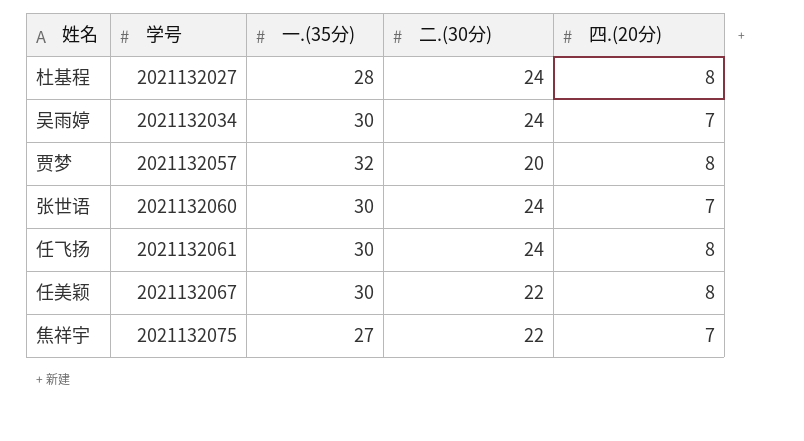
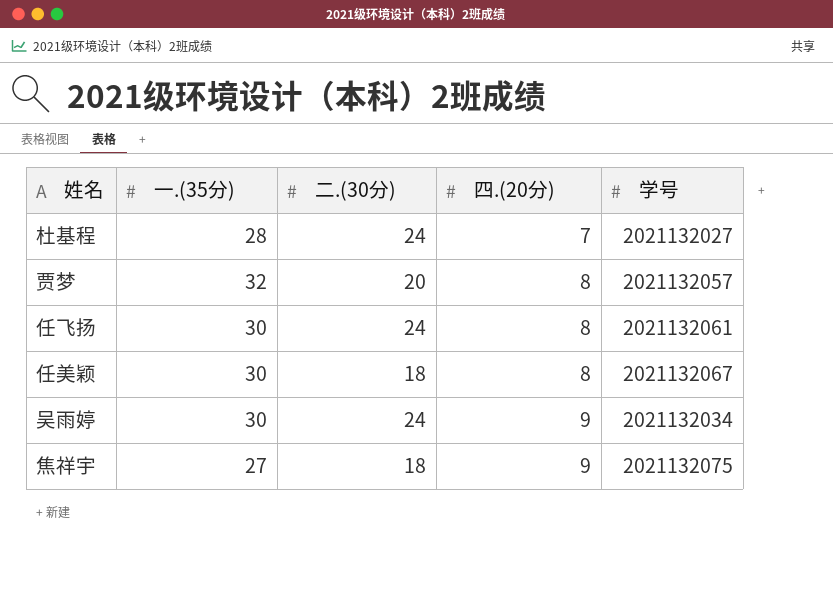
row order: 学号 ascending -> 四.(20分) ascending
column 学号 | position: 2 -> 5
row 张世语: 2021132060 | 30 | 24 | 7 -> none
杜基程 | 四.(20分): 8 -> 7
任美颖 | 二.(30分): 22 -> 18
吴雨婷 | 四.(20分): 7 -> 9
焦祥宇 | 二.(30分): 22 -> 18
焦祥宇 | 四.(20分): 7 -> 9

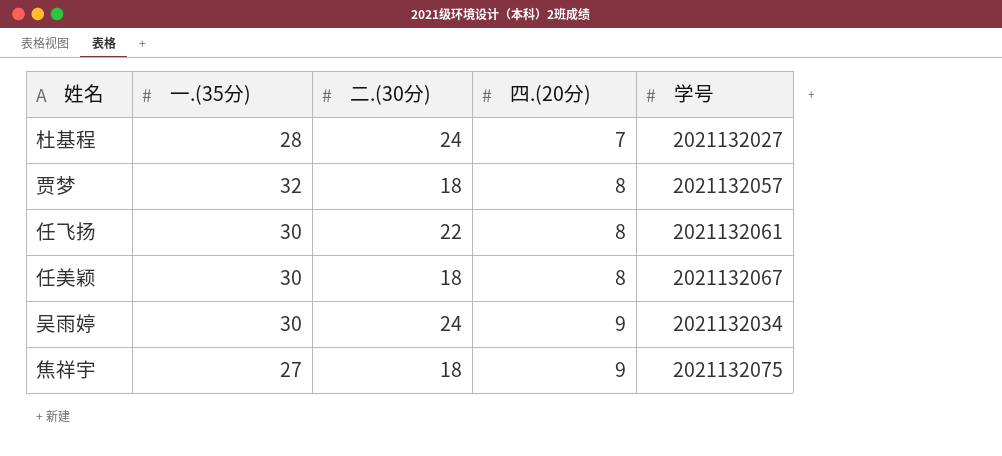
贾梦 | 二.(30分): 20 -> 18
任飞扬 | 二.(30分): 24 -> 22

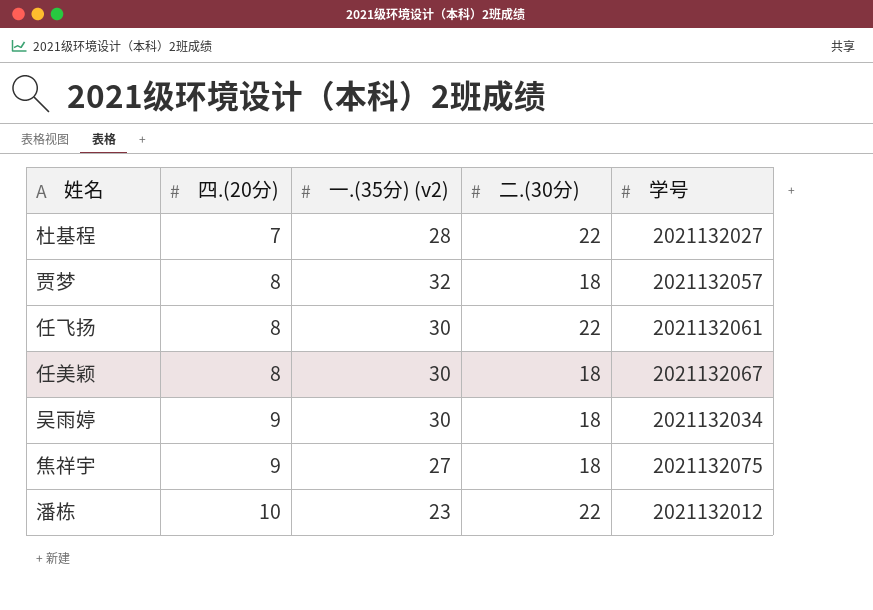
column 四.(20分) | position: 4 -> 2
column name: 一.(35分) -> 一.(35分) (v2)
杜基程 | 二.(30分): 24 -> 22
吴雨婷 | 二.(30分): 24 -> 18
row 潘栋: none -> 10 | 23 | 22 | 2021132012

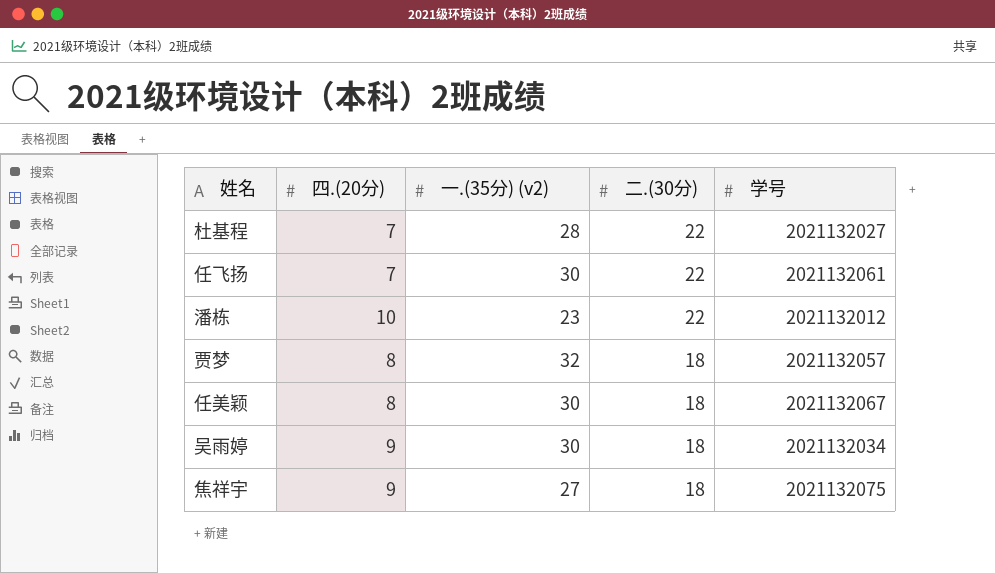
row order: 四.(20分) ascending -> 二.(30分) descending
任飞扬 | 四.(20分): 8 -> 7

